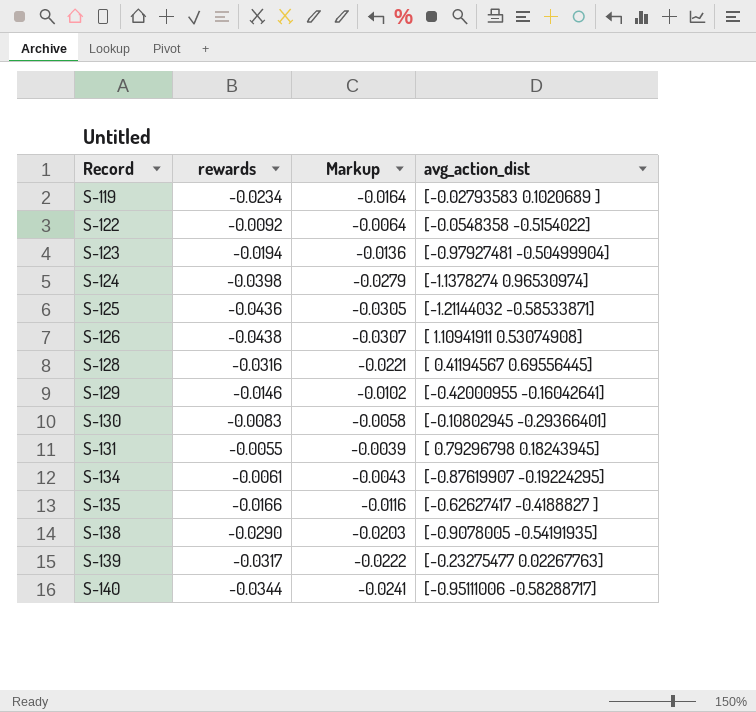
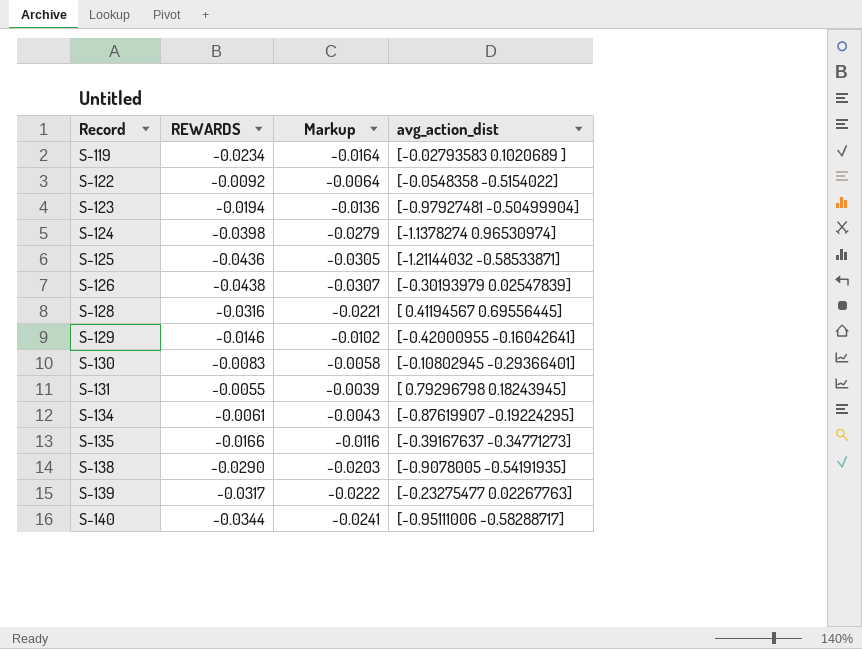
column name: rewards -> REWARDS
S-126 | avg_action_dist: [ 1.10941911 0.53074908] -> [-0.30193979 0.02547839]
S-135 | avg_action_dist: [-0.62627417 -0.4188827 ] -> [-0.39167637 -0.34771273]

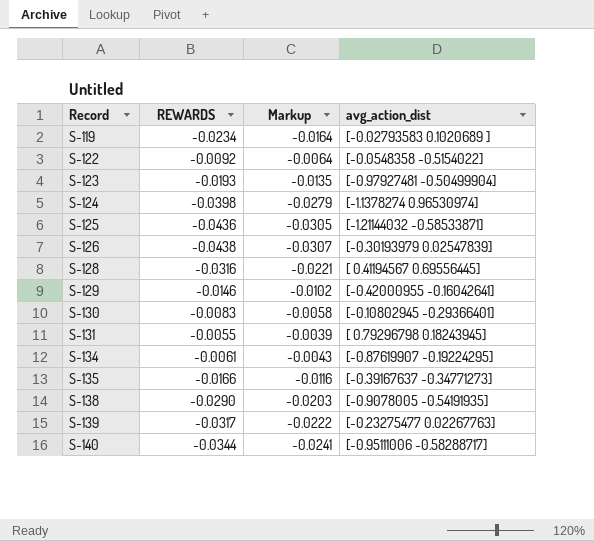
S-123 | REWARDS: -0.0194 -> -0.0193
S-123 | Markup: -0.0136 -> -0.0135

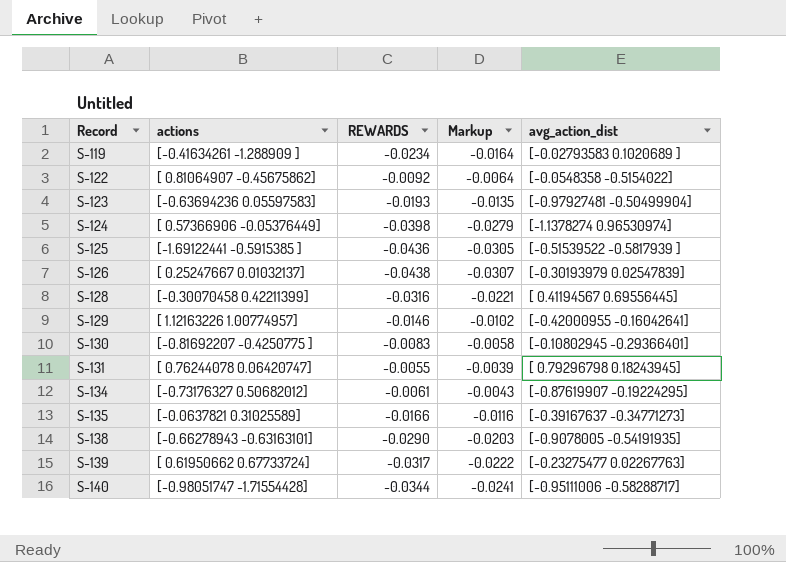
column actions | position: none -> 2
S-125 | avg_action_dist: [-1.21144032 -0.58533871] -> [-0.51539522 -0.5817939 ]

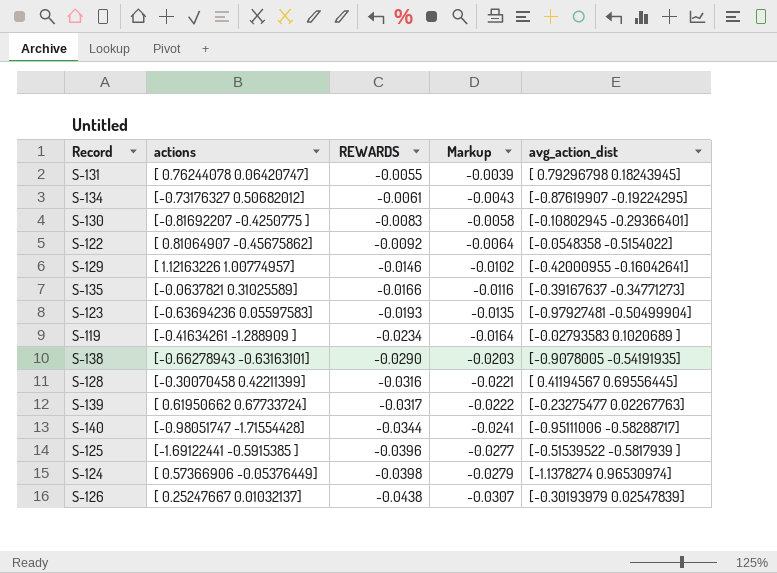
row order: Record ascending -> REWARDS descending
S-125 | REWARDS: -0.0436 -> -0.0396
S-125 | Markup: -0.0305 -> -0.0277

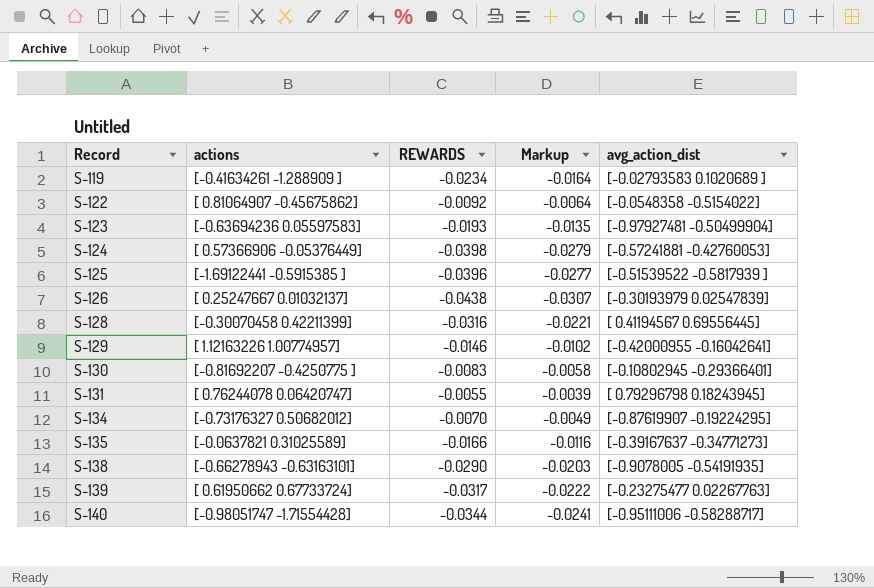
row order: REWARDS descending -> Record ascending
S-124 | avg_action_dist: [-1.1378274 0.96530974] -> [-0.57241881 -0.42760053]
S-134 | REWARDS: -0.0061 -> -0.0070
S-134 | Markup: -0.0043 -> -0.0049

